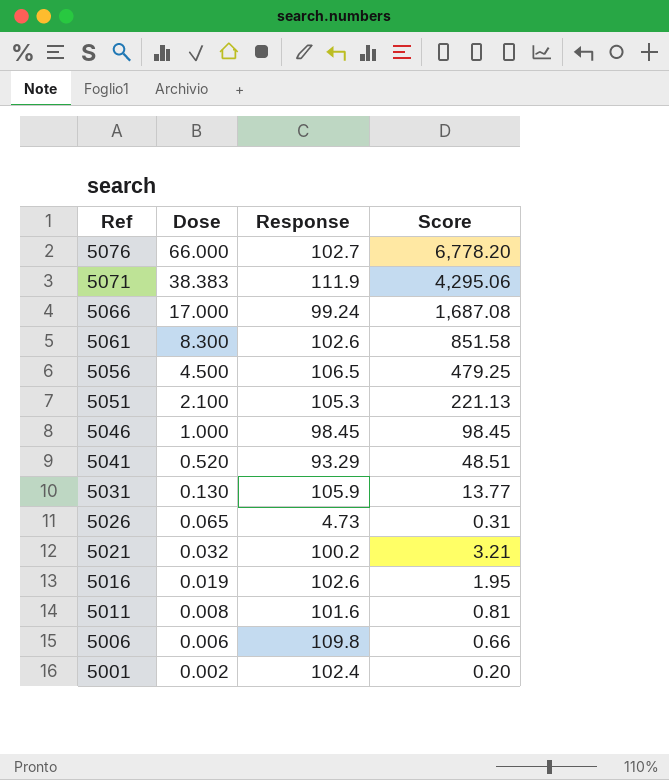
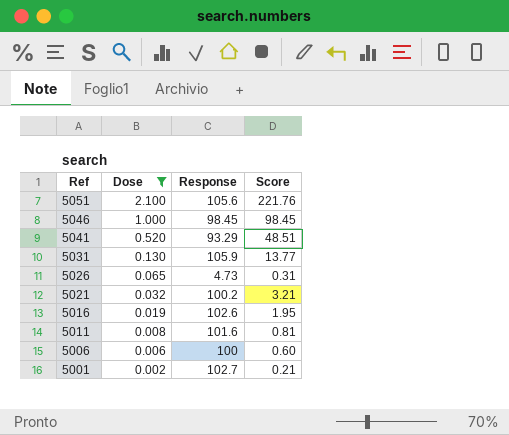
filter: none -> Dose <= 2.100
5051 | Response: 105.3 -> 105.6
5051 | Score: 221.13 -> 221.76
5006 | Response: 109.8 -> 100
5006 | Score: 0.66 -> 0.60
5001 | Response: 102.4 -> 102.7
5001 | Score: 0.20 -> 0.21

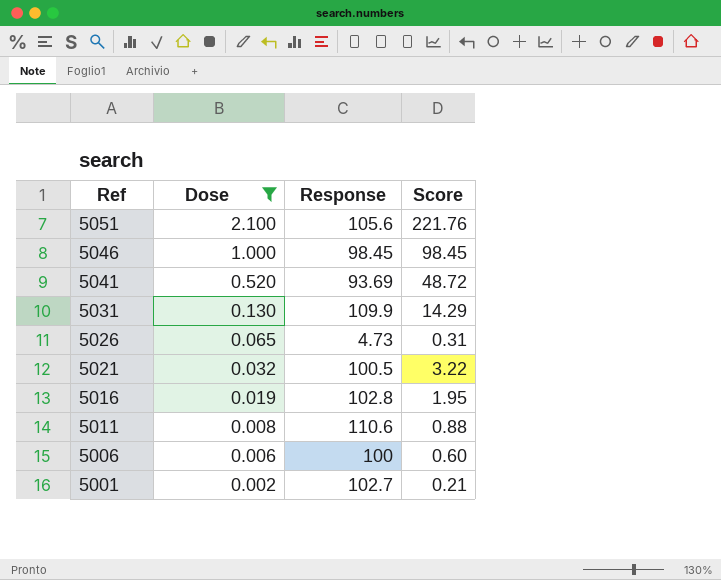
5041 | Response: 93.29 -> 93.69
5041 | Score: 48.51 -> 48.72
5031 | Response: 105.9 -> 109.9
5031 | Score: 13.77 -> 14.29
5021 | Response: 100.2 -> 100.5
5021 | Score: 3.21 -> 3.22
5016 | Response: 102.6 -> 102.8
5011 | Response: 101.6 -> 110.6
5011 | Score: 0.81 -> 0.88

